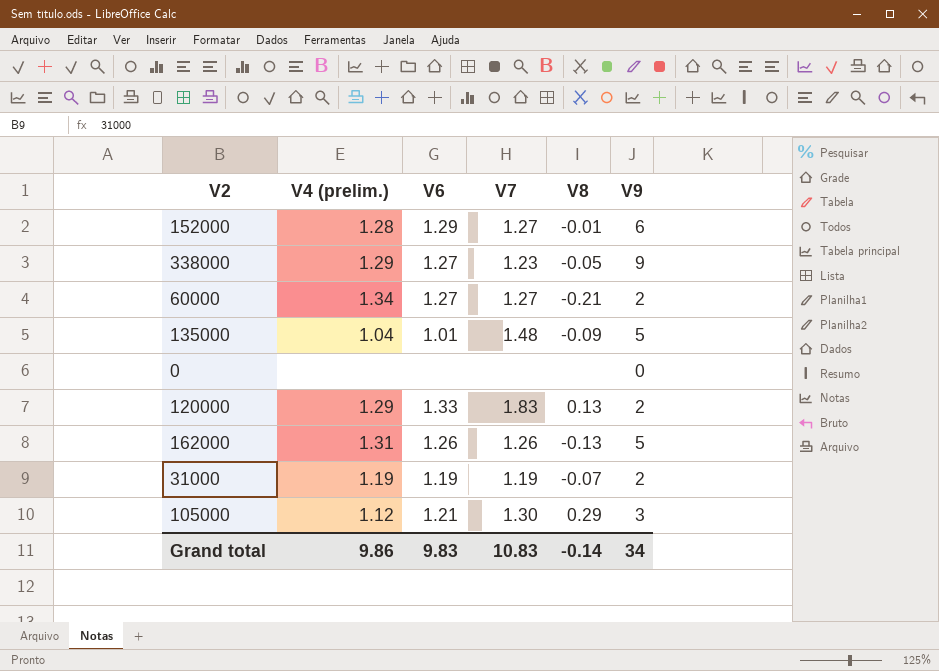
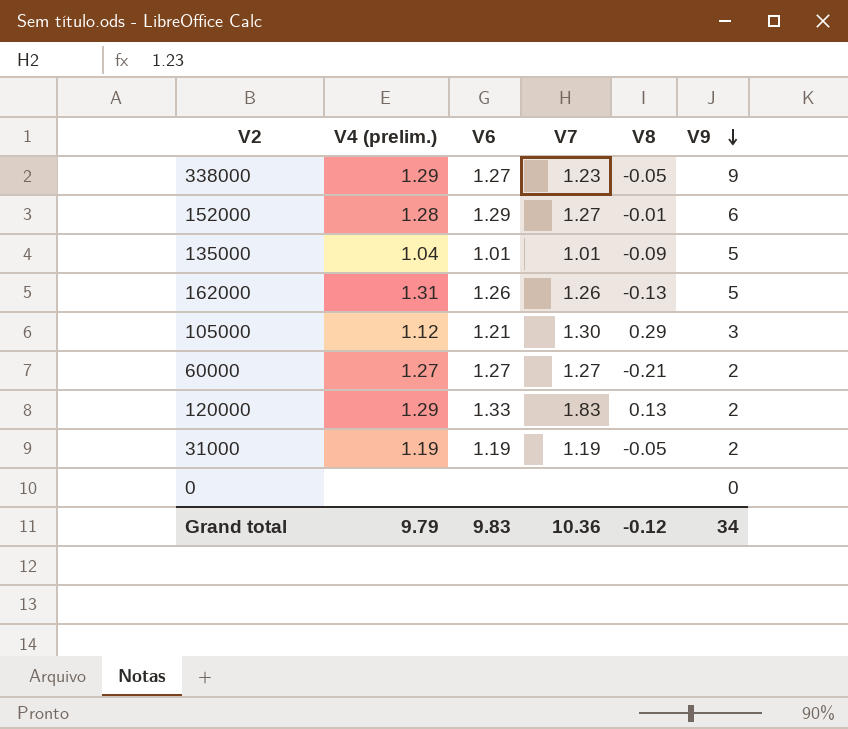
row order: none -> V9 descending
135000 | V7: 1.48 -> 1.01
60000 | V4 (prelim.): 1.34 -> 1.27
31000 | V8: -0.07 -> -0.05
Grand total | V4 (prelim.): 9.86 -> 9.79
Grand total | V7: 10.83 -> 10.36
Grand total | V8: -0.14 -> -0.12

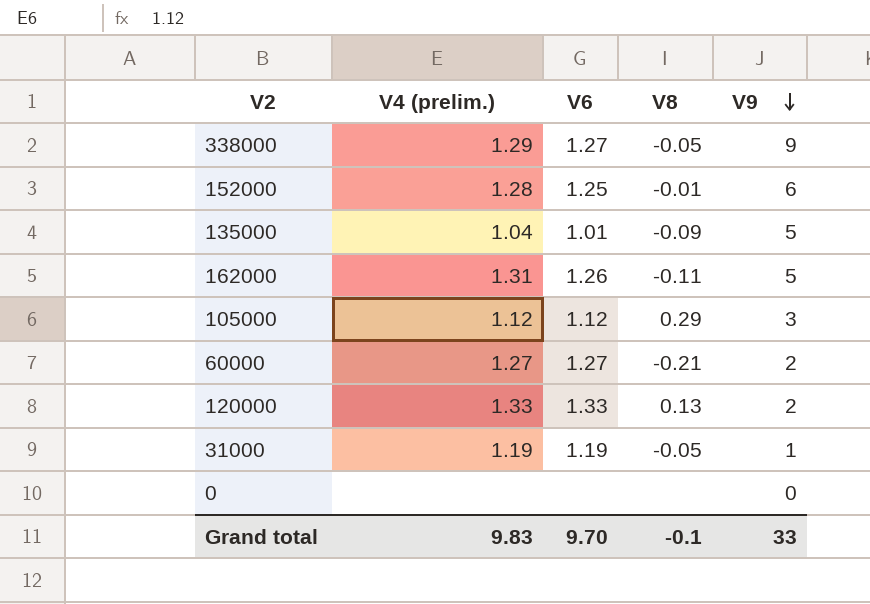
column V7 | position: 4 -> none
152000 | V6: 1.29 -> 1.25
162000 | V8: -0.13 -> -0.11
105000 | V6: 1.21 -> 1.12
120000 | V4 (prelim.): 1.29 -> 1.33
31000 | V9: 2 -> 1
Grand total | V4 (prelim.): 9.79 -> 9.83
Grand total | V6: 9.83 -> 9.70
Grand total | V8: -0.12 -> -0.1
Grand total | V9: 34 -> 33

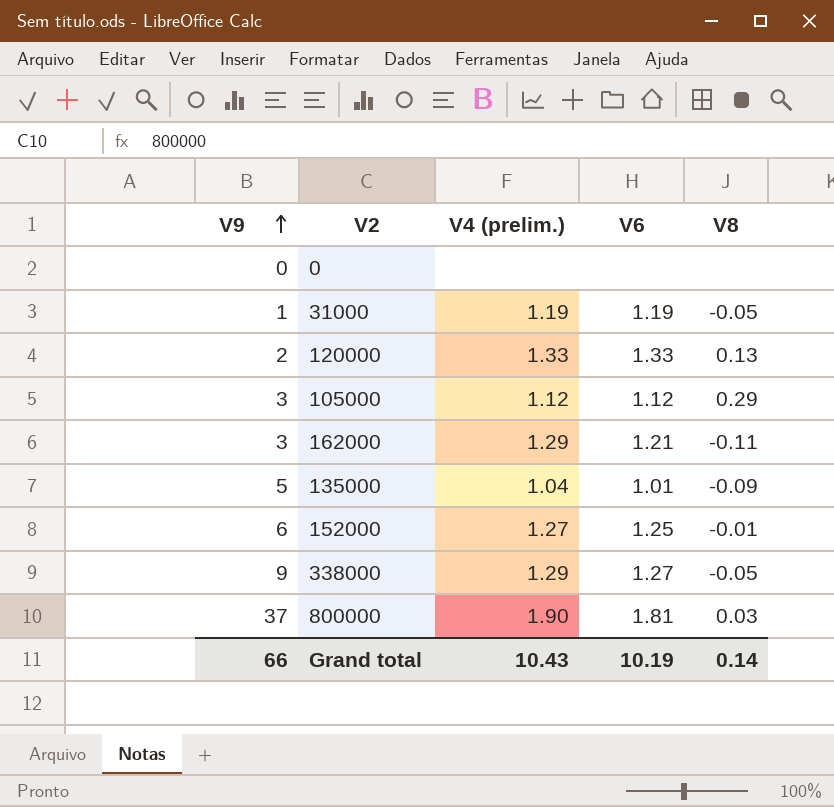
row order: V9 descending -> V9 ascending
column V9 | position: 5 -> 1
row 60000: 1.27 | 1.27 | -0.21 | 2 -> none
162000 | V9: 5 -> 3
162000 | V4 (prelim.): 1.31 -> 1.29
162000 | V6: 1.26 -> 1.21
152000 | V4 (prelim.): 1.28 -> 1.27
row 800000: none -> 37 | 1.90 | 1.81 | 0.03
Grand total | V9: 33 -> 66
Grand total | V4 (prelim.): 9.83 -> 10.43
Grand total | V6: 9.70 -> 10.19
Grand total | V8: -0.1 -> 0.14

